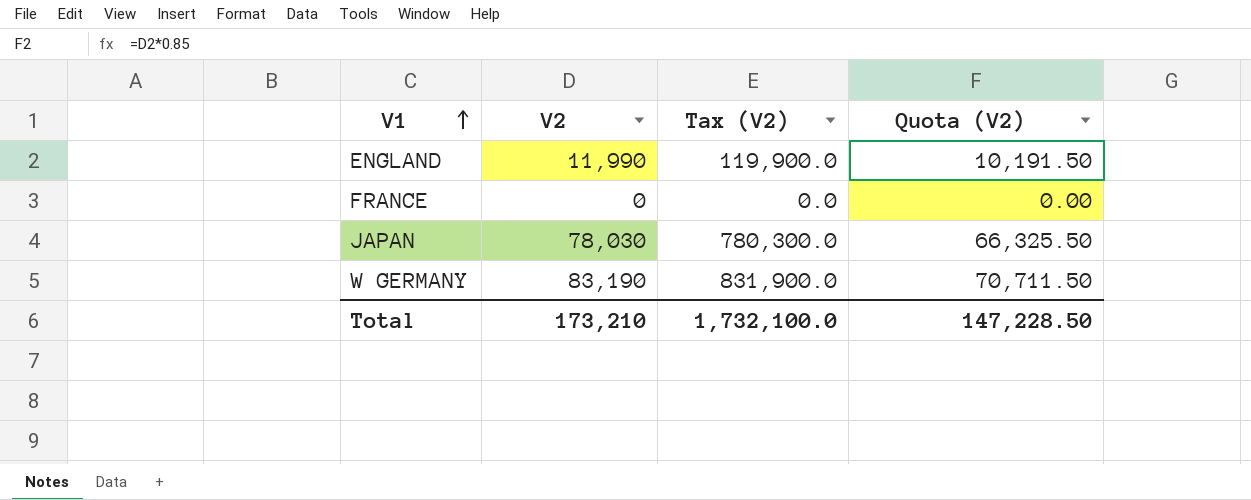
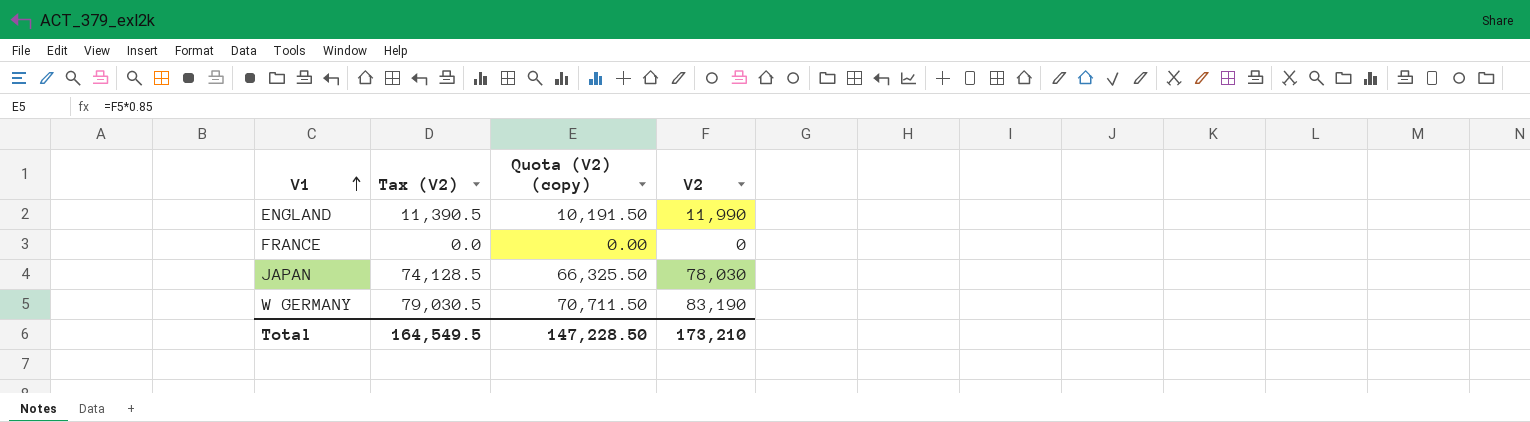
column Tax (V2) | formula: [V2] * 10 -> [V2] * 0.95
column name: Quota (V2) -> Quota (V2) (copy)
column V2 | position: 2 -> 4
Total | Tax (V2): 1,732,100.0 -> 164,549.5

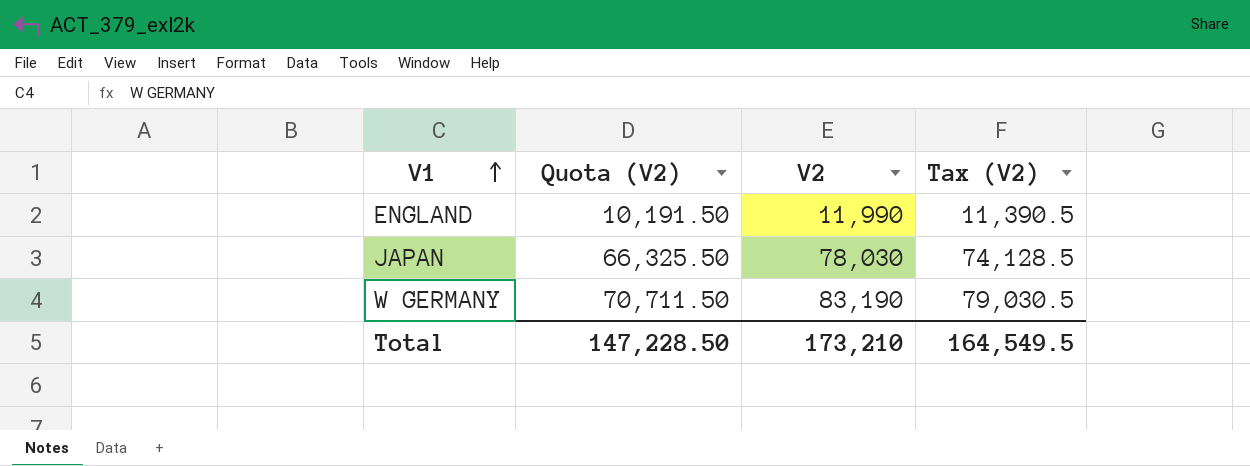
column name: Quota (V2) (copy) -> Quota (V2)
column Tax (V2) | position: 2 -> 4
row FRANCE: 0.0 | 0.00 | 0 -> none

